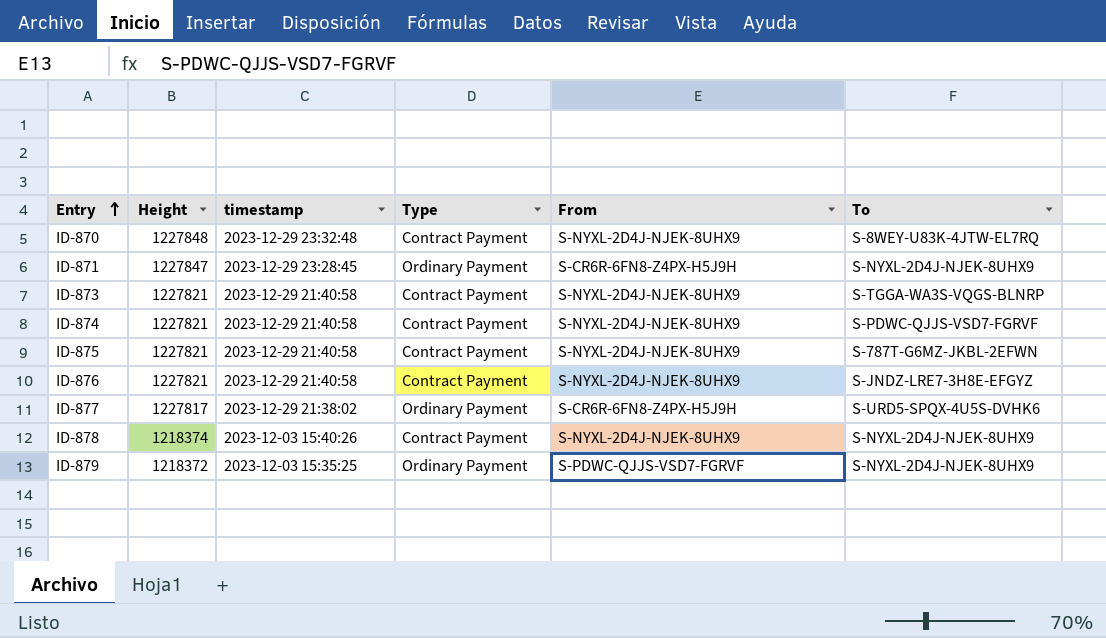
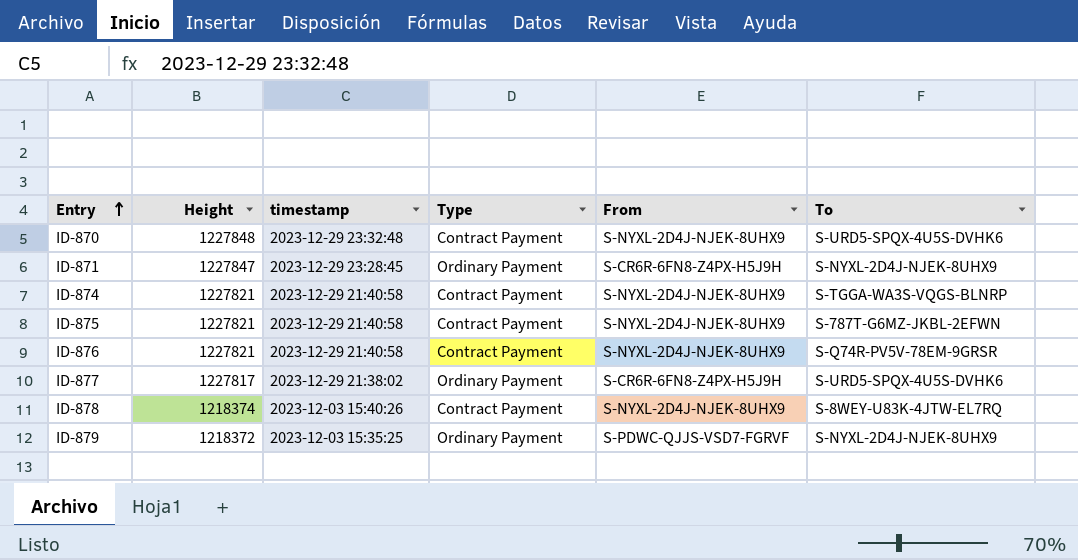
row ID-873: 1227821 | 2023-12-29 21:40:58 | Contract Payment | S-NYXL-2D4J-NJEK-8UHX9 | S-TGGA-WA3S-VQGS-BLNRP -> none
ID-870 | To: S-8WEY-U83K-4JTW-EL7RQ -> S-URD5-SPQX-4U5S-DVHK6
ID-874 | To: S-PDWC-QJJS-VSD7-FGRVF -> S-TGGA-WA3S-VQGS-BLNRP
ID-876 | To: S-JNDZ-LRE7-3H8E-EFGYZ -> S-Q74R-PV5V-78EM-9GRSR
ID-878 | To: S-NYXL-2D4J-NJEK-8UHX9 -> S-8WEY-U83K-4JTW-EL7RQ

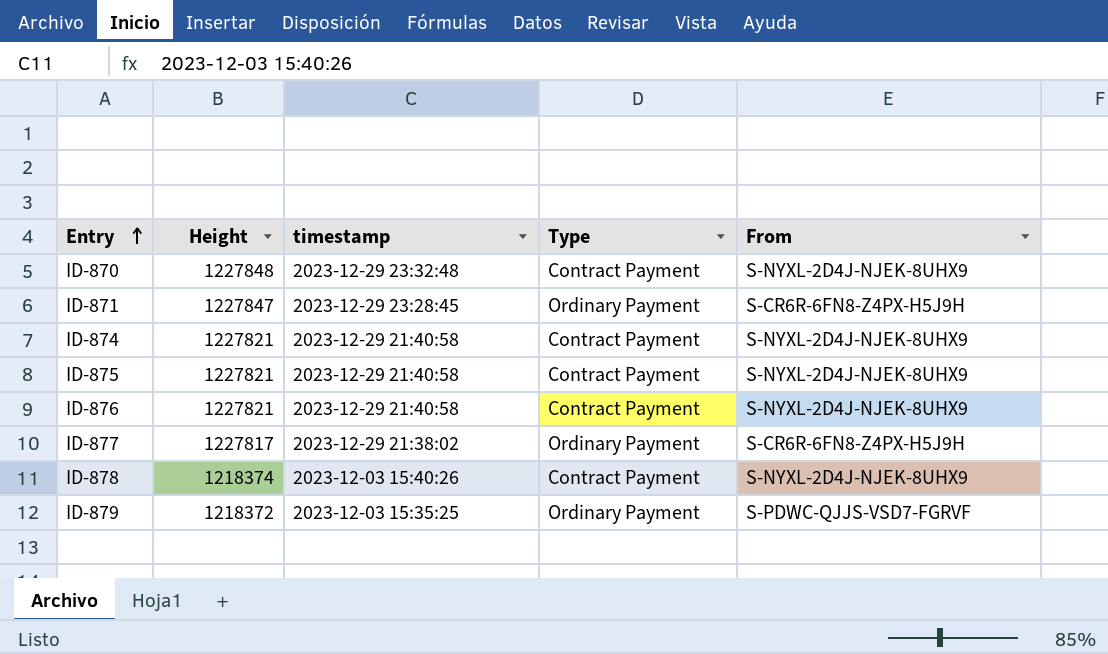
column To | position: 6 -> none

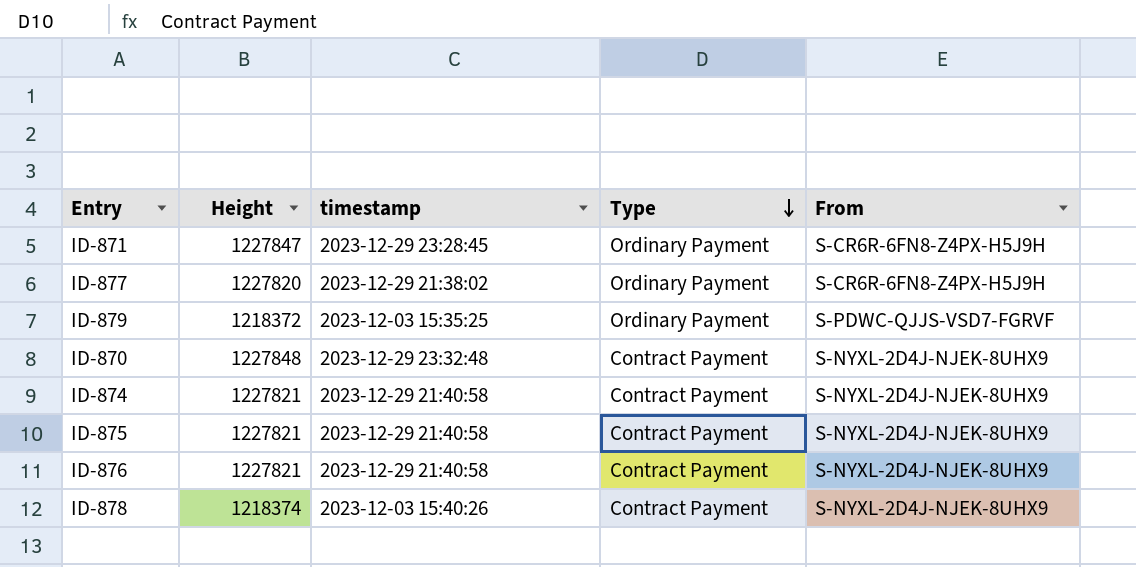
row order: Entry ascending -> Type descending
ID-877 | Height: 1227817 -> 1227820

